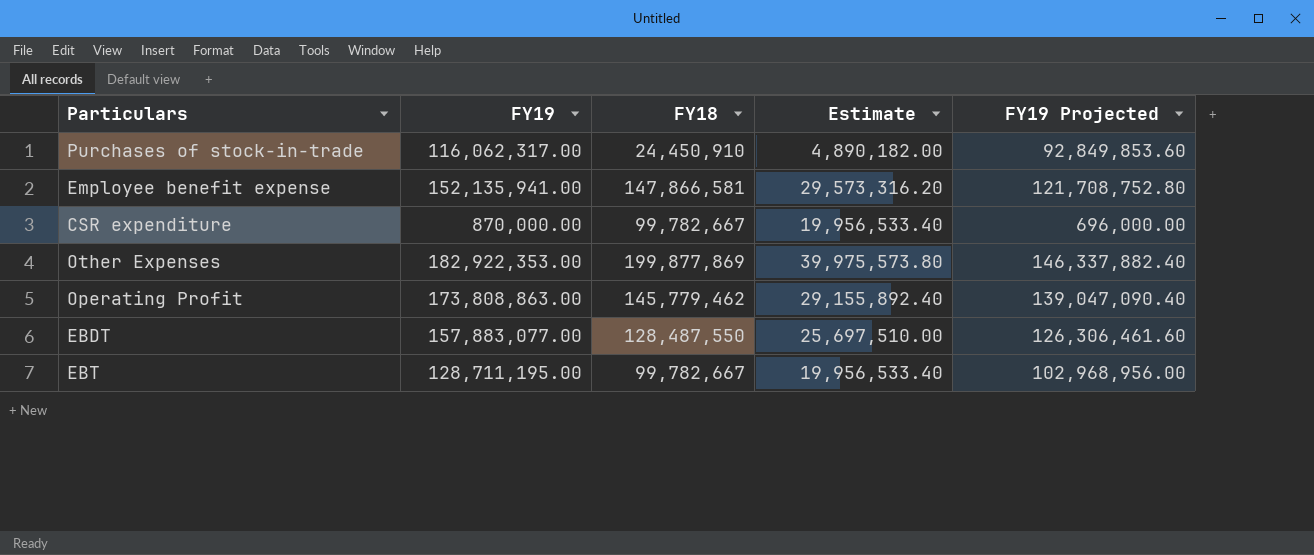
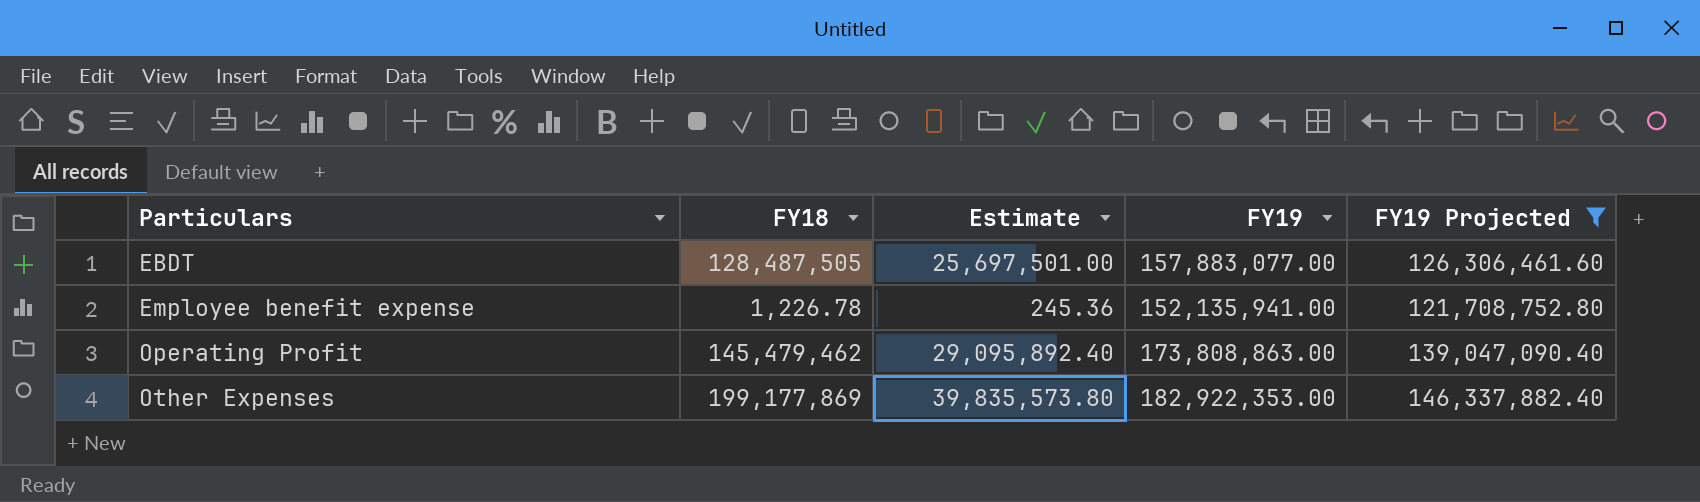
filter: none -> FY19 Projected >= 121,708,752.80
row order: none -> Particulars ascending
column FY19 | position: 2 -> 4
EBDT | FY18: 128,487,550 -> 128,487,505
EBDT | Estimate: 25,697,510.00 -> 25,697,501.00
Employee benefit expense | FY18: 147,866,581 -> 1,226.78
Employee benefit expense | Estimate: 29,573,316.20 -> 245.36
Operating Profit | FY18: 145,779,462 -> 145,479,462
Operating Profit | Estimate: 29,155,892.40 -> 29,095,892.40
Other Expenses | FY18: 199,877,869 -> 199,177,869
Other Expenses | Estimate: 39,975,573.80 -> 39,835,573.80

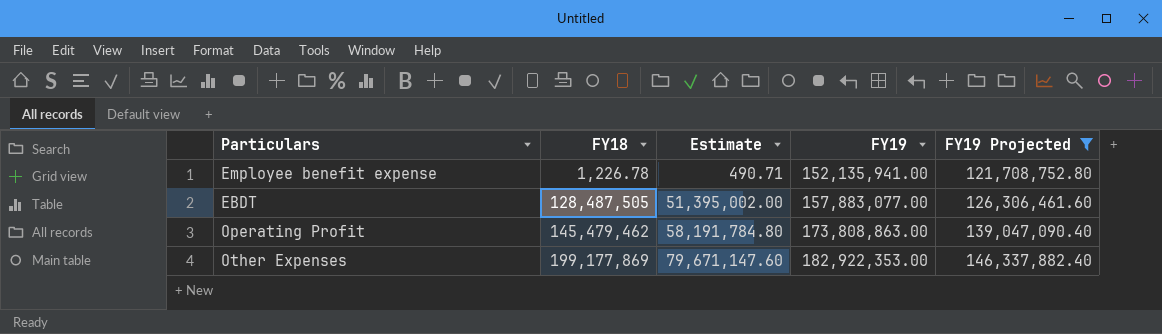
row order: Particulars ascending -> FY18 ascending
column Estimate | formula: [FY18] * 0.2 -> [FY18] * 0.4

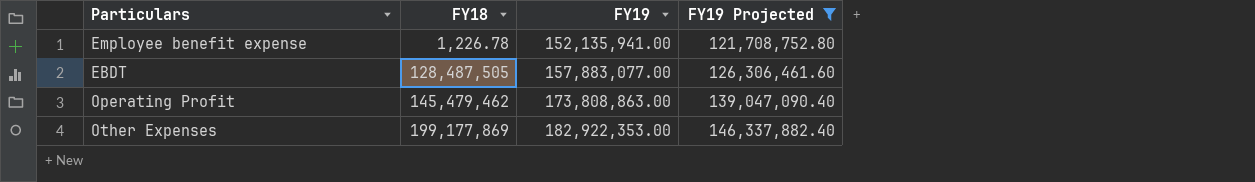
column Estimate | formula: [FY18] * 0.4 -> none

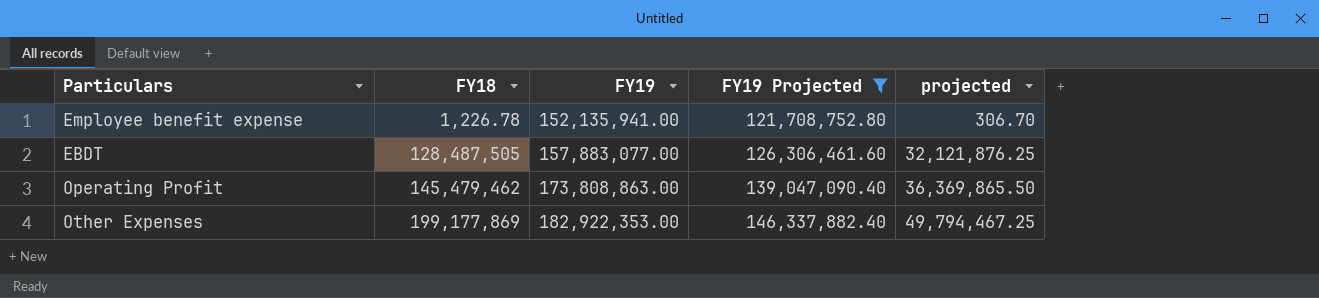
column projected | formula: none -> [FY18] * 0.25

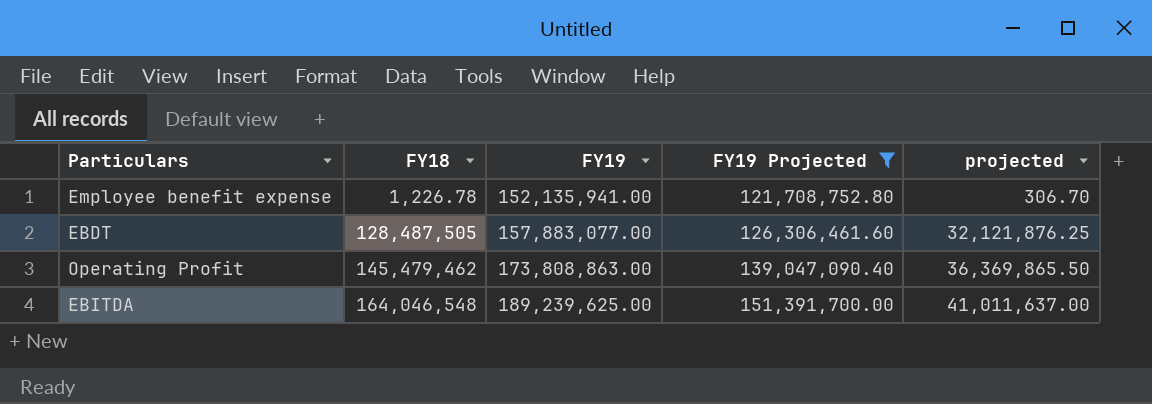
row Other Expenses: 199,177,869 | 182,922,353.00 | 146,337,882.40 | 49,794,467.25 -> none
row EBITDA: none -> 164,046,548 | 189,239,625.00 | 151,391,700.00 | 41,011,637.00

